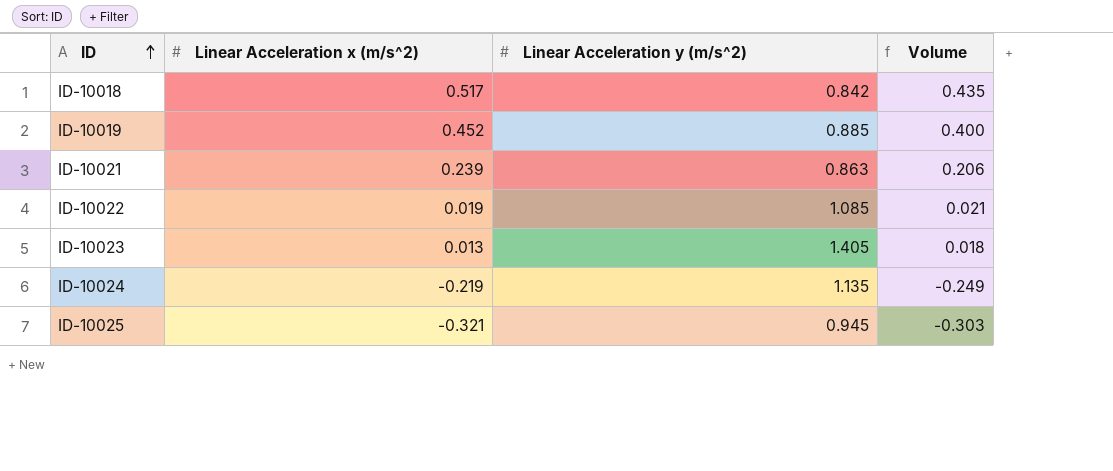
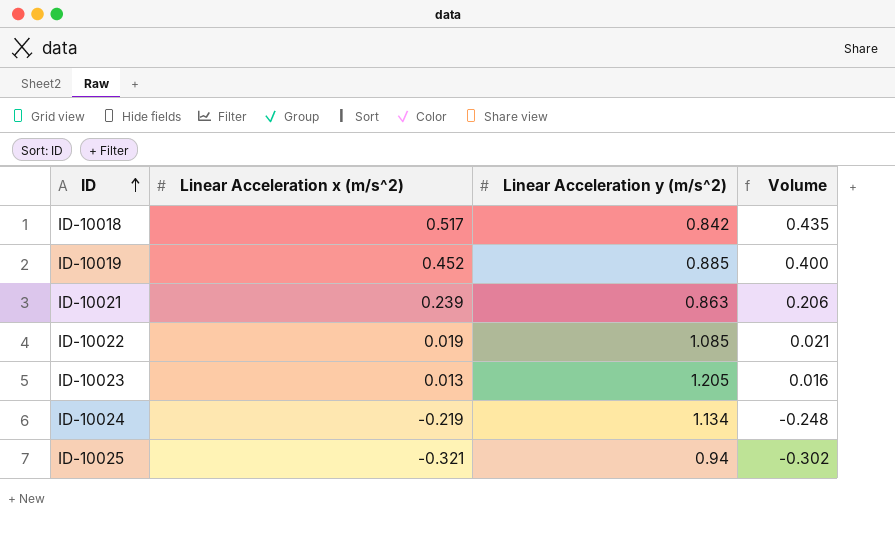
ID-10023 | Linear Acceleration y (m/s^2): 1.405 -> 1.205
ID-10023 | Volume: 0.018 -> 0.016
ID-10024 | Linear Acceleration y (m/s^2): 1.135 -> 1.134
ID-10024 | Volume: -0.249 -> -0.248
ID-10025 | Linear Acceleration y (m/s^2): 0.945 -> 0.94
ID-10025 | Volume: -0.303 -> -0.302

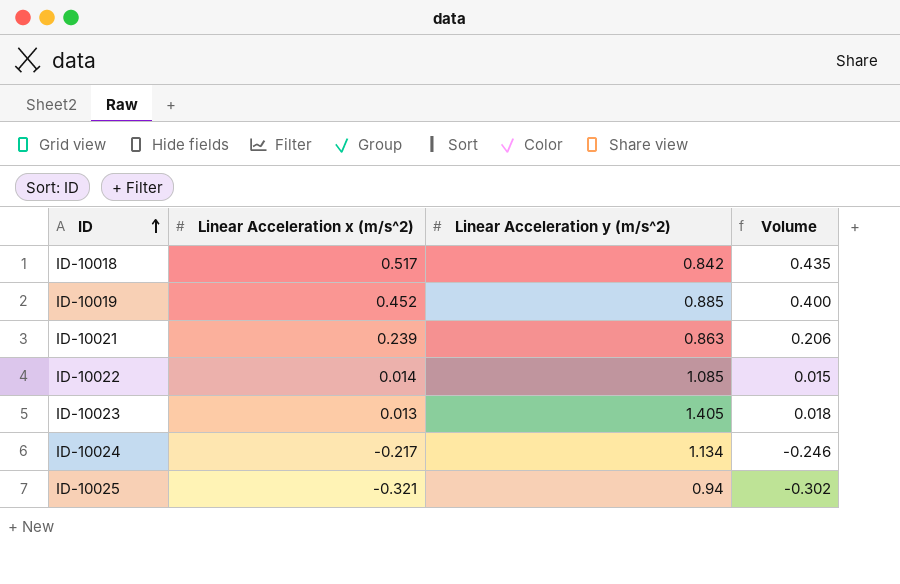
ID-10022 | Linear Acceleration x (m/s^2): 0.019 -> 0.014
ID-10022 | Volume: 0.021 -> 0.015
ID-10023 | Linear Acceleration y (m/s^2): 1.205 -> 1.405
ID-10023 | Volume: 0.016 -> 0.018
ID-10024 | Linear Acceleration x (m/s^2): -0.219 -> -0.217
ID-10024 | Volume: -0.248 -> -0.246

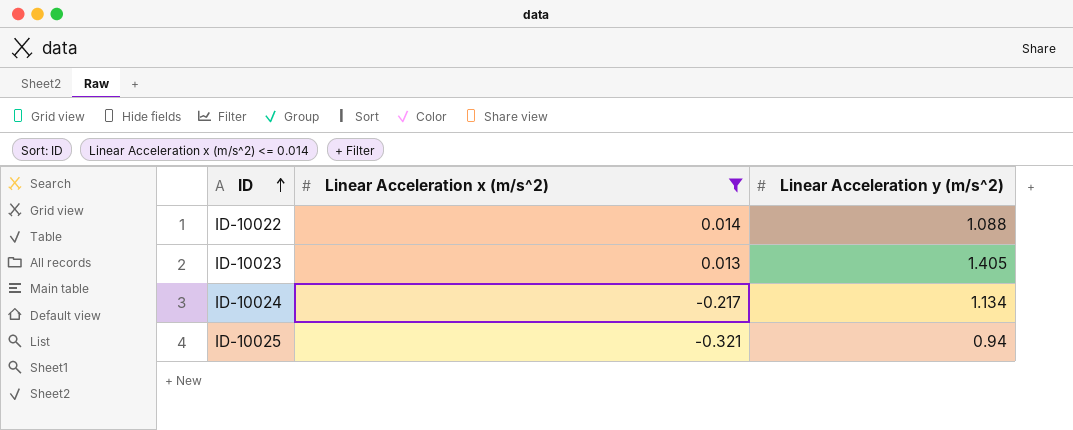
filter: none -> Linear Acceleration x (m/s^2) <= 0.014
column Volume | formula: [Linear Acceleration x (m/s^2)] * [Linear Acceleration y (m/s^2)] -> none
ID-10022 | Linear Acceleration y (m/s^2): 1.085 -> 1.088

